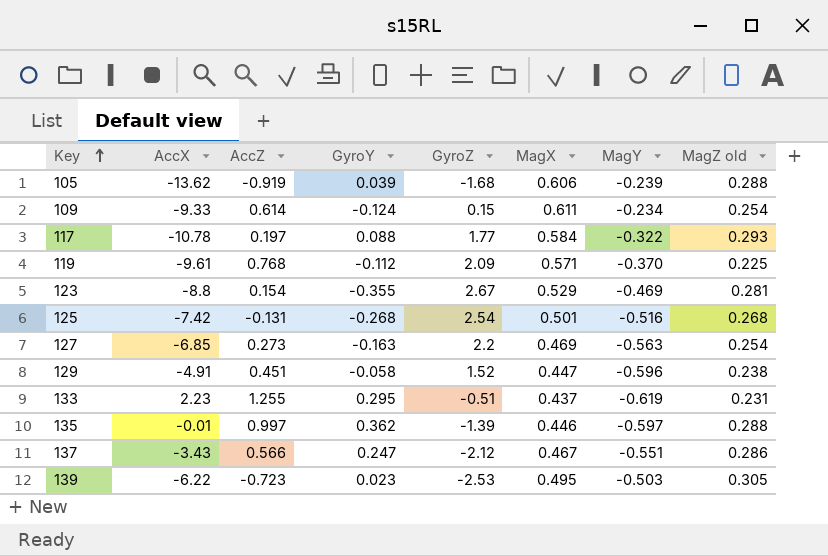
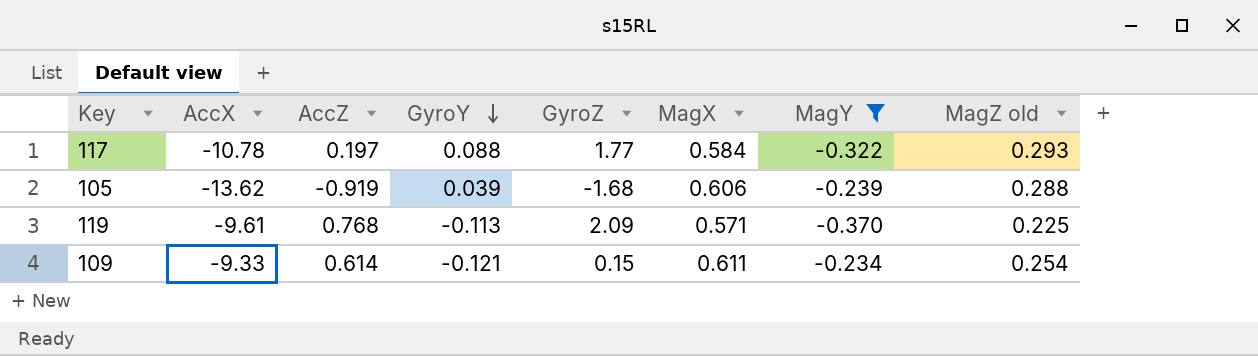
filter: none -> MagY >= -0.370
row order: Key ascending -> GyroY descending
119 | GyroY: -0.112 -> -0.113
109 | GyroY: -0.124 -> -0.121

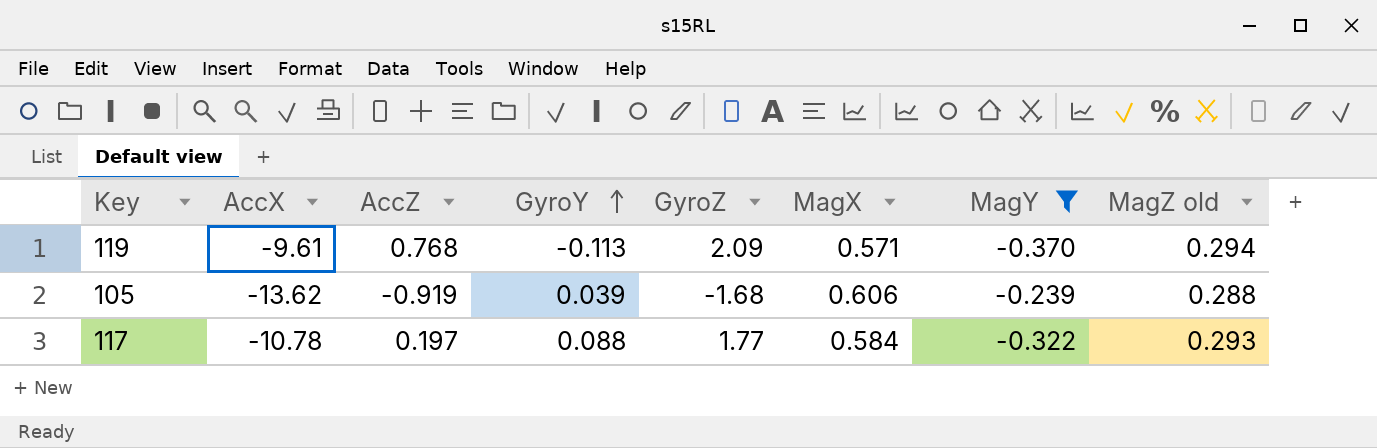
row order: GyroY descending -> GyroY ascending
row 109: -9.33 | 0.614 | -0.121 | 0.15 | 0.611 | -0.234 | 0.254 -> none
119 | MagZ old: 0.225 -> 0.294

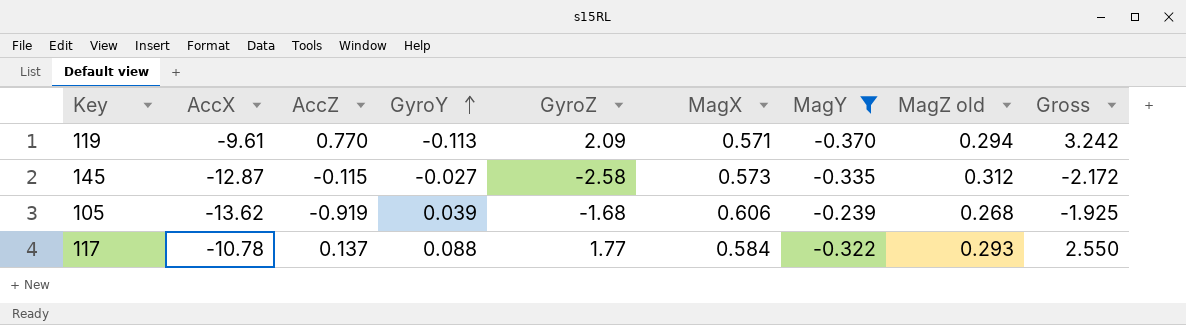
column Gross | formula: none -> [AccZ] + [GyroY] + [GyroZ] + [MagX] + [MagY] + [MagZ old]
119 | AccZ: 0.768 -> 0.770
row 145: none -> -12.87 | -0.115 | -0.027 | -2.58 | 0.573 | -0.335 | 0.312 | -2.172
105 | MagZ old: 0.288 -> 0.268
117 | AccZ: 0.197 -> 0.137

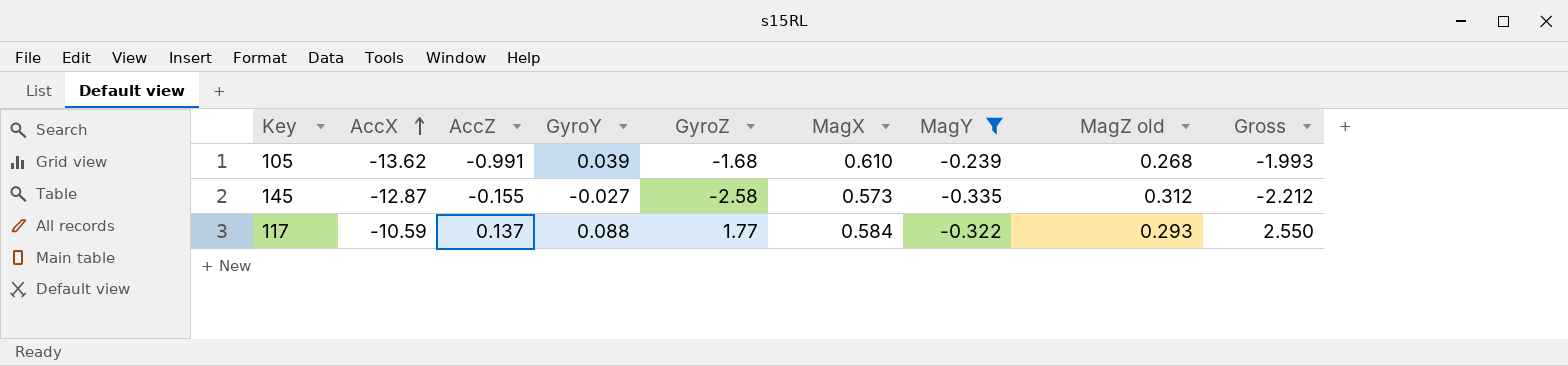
row order: GyroY ascending -> AccX ascending
row 119: -9.61 | 0.770 | -0.113 | 2.09 | 0.571 | -0.370 | 0.294 | 3.242 -> none
105 | AccZ: -0.919 -> -0.991
105 | MagX: 0.606 -> 0.610
105 | Gross: -1.925 -> -1.993
145 | AccZ: -0.115 -> -0.155
145 | Gross: -2.172 -> -2.212
117 | AccX: -10.78 -> -10.59

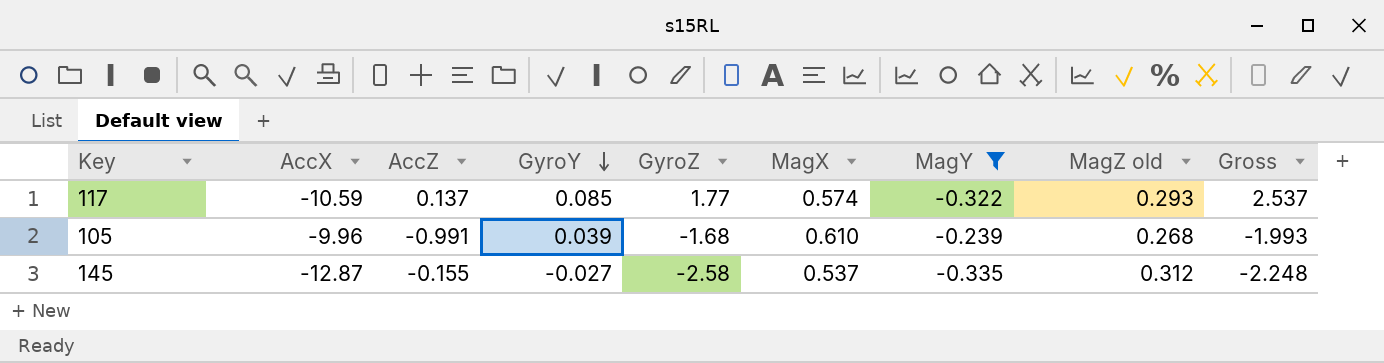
row order: AccX ascending -> GyroY descending
117 | GyroY: 0.088 -> 0.085
117 | MagX: 0.584 -> 0.574
117 | Gross: 2.550 -> 2.537
105 | AccX: -13.62 -> -9.96
145 | MagX: 0.573 -> 0.537
145 | Gross: -2.212 -> -2.248

